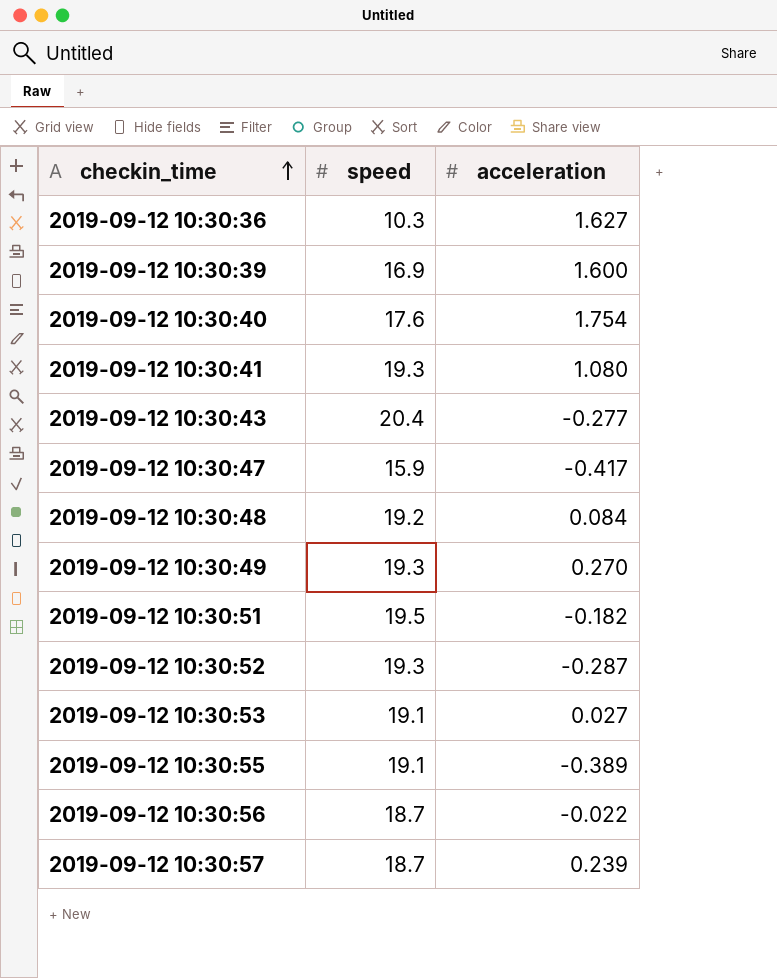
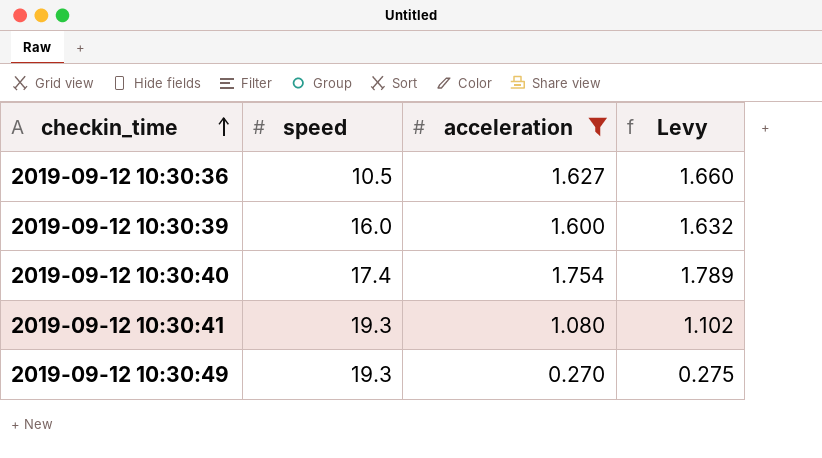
filter: none -> acceleration >= 0.270
column Levy | formula: none -> [acceleration] * 1.02
2019-09-12 10:30:36 | speed: 10.3 -> 10.5
2019-09-12 10:30:39 | speed: 16.9 -> 16.0
2019-09-12 10:30:40 | speed: 17.6 -> 17.4

